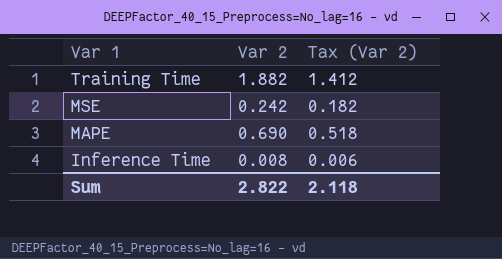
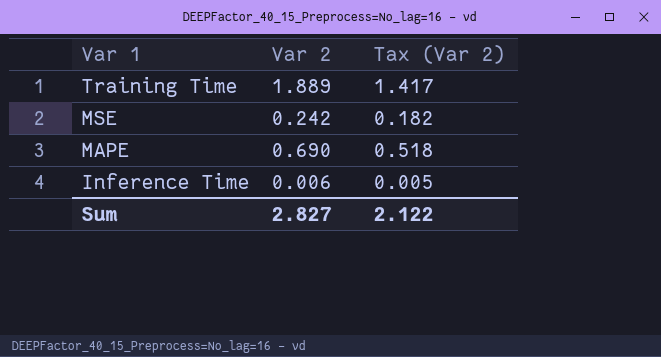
Training Time | Var 2: 1.882 -> 1.889
Training Time | Tax (Var 2): 1.412 -> 1.417
Inference Time | Var 2: 0.008 -> 0.006
Inference Time | Tax (Var 2): 0.006 -> 0.005
Sum | Var 2: 2.822 -> 2.827
Sum | Tax (Var 2): 2.118 -> 2.122

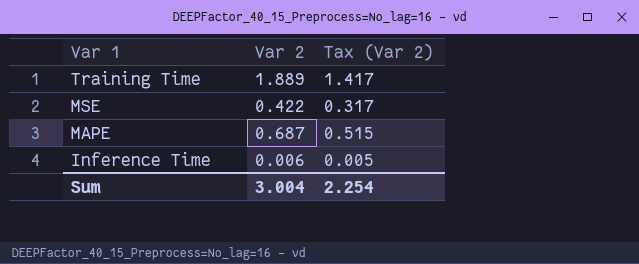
MSE | Var 2: 0.242 -> 0.422
MSE | Tax (Var 2): 0.182 -> 0.317
MAPE | Var 2: 0.690 -> 0.687
MAPE | Tax (Var 2): 0.518 -> 0.515
Sum | Var 2: 2.827 -> 3.004
Sum | Tax (Var 2): 2.122 -> 2.254

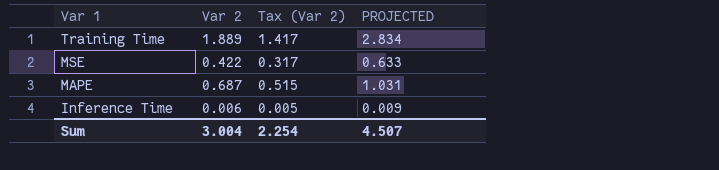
column PROJECTED | formula: none -> [Var 2] * 1.5

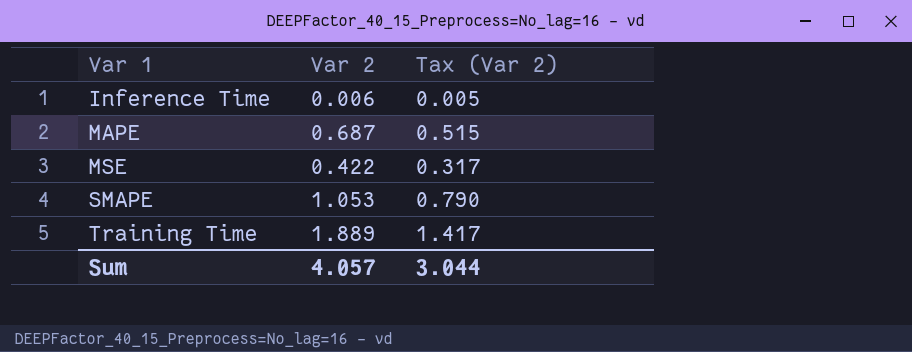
row order: Var 1 descending -> Var 1 ascending
column PROJECTED | formula: [Var 2] * 1.5 -> none
row SMAPE: none -> 1.053 | 0.790
Sum | Var 2: 3.004 -> 4.057
Sum | Tax (Var 2): 2.254 -> 3.044

